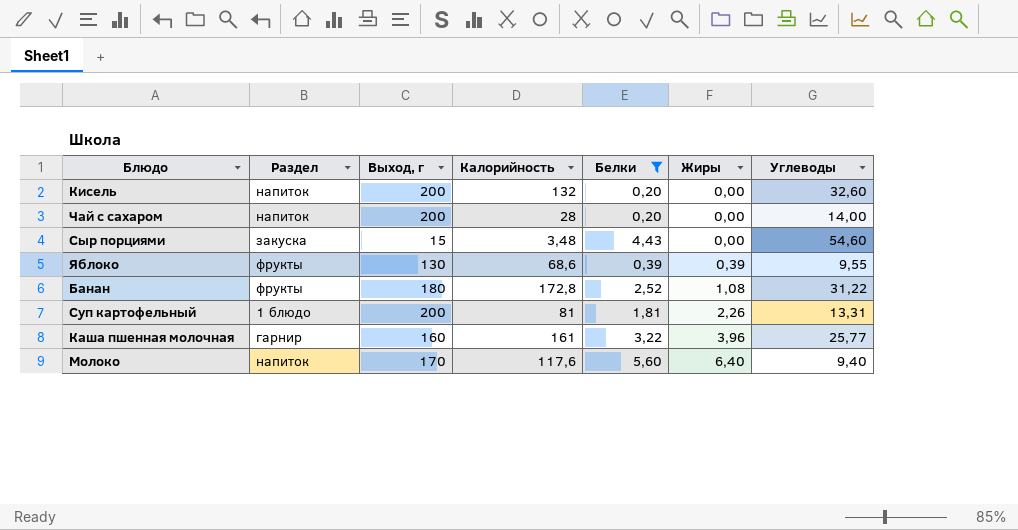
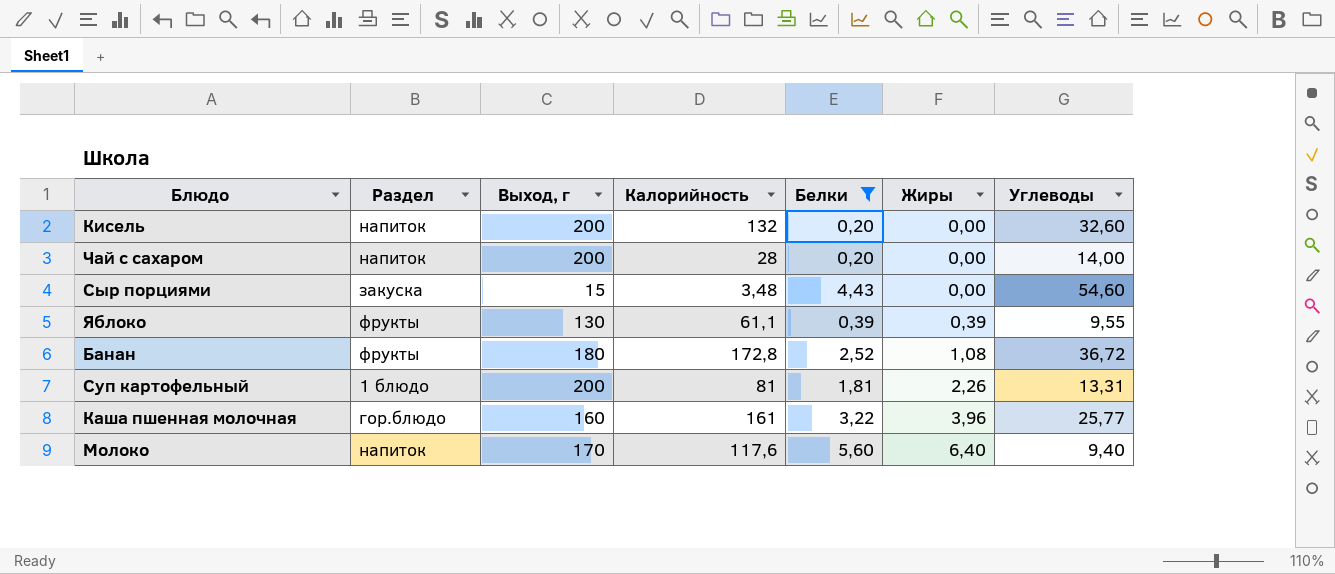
Яблоко | Калорийность: 68,6 -> 61,1
Банан | Углеводы: 31,22 -> 36,72
Каша пшенная молочная | Раздел: гарнир -> гор.блюдо

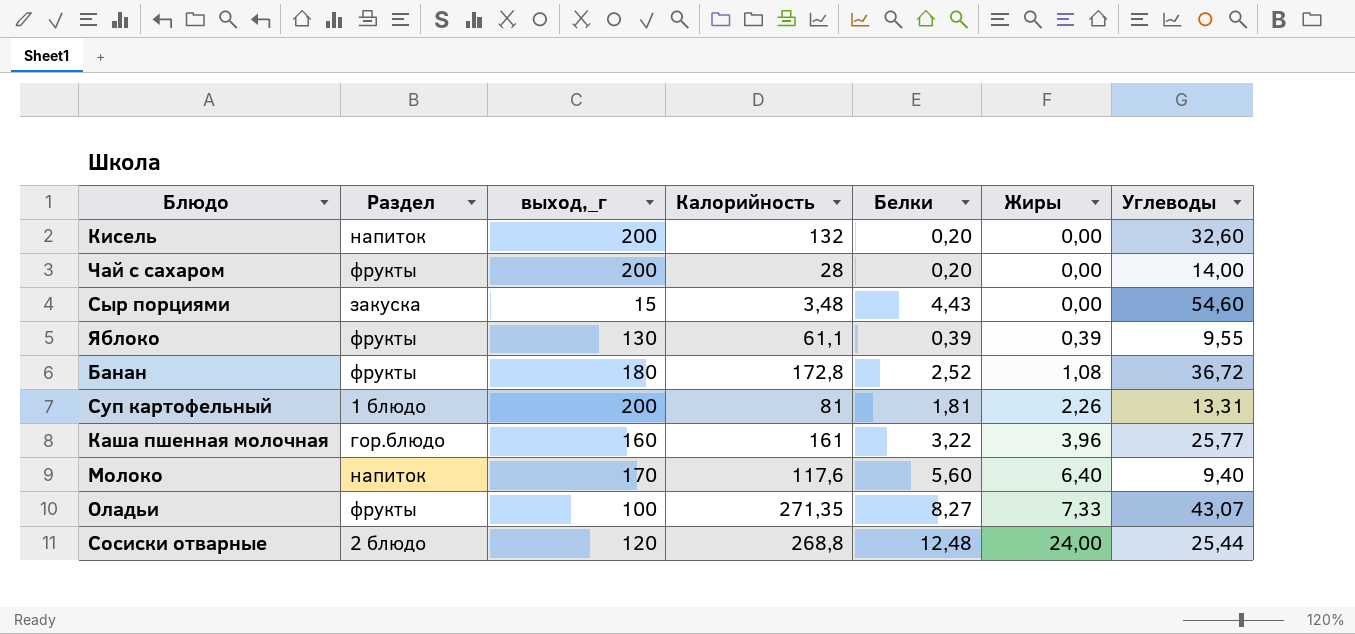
filter: Белки <= 5,60 -> none
column name: Выход, г -> выход,_г
Чай с сахаром | Раздел: напиток -> фрукты

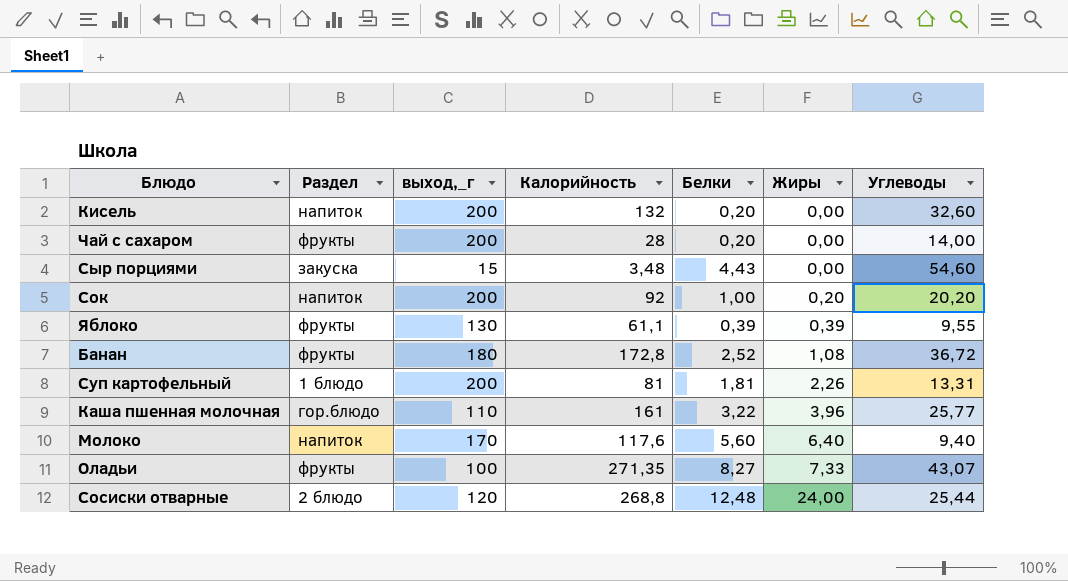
row Сок: none -> напиток | 200 | 92 | 1,00 | 0,20 | 20,20
Каша пшенная молочная | выход,_г: 160 -> 110

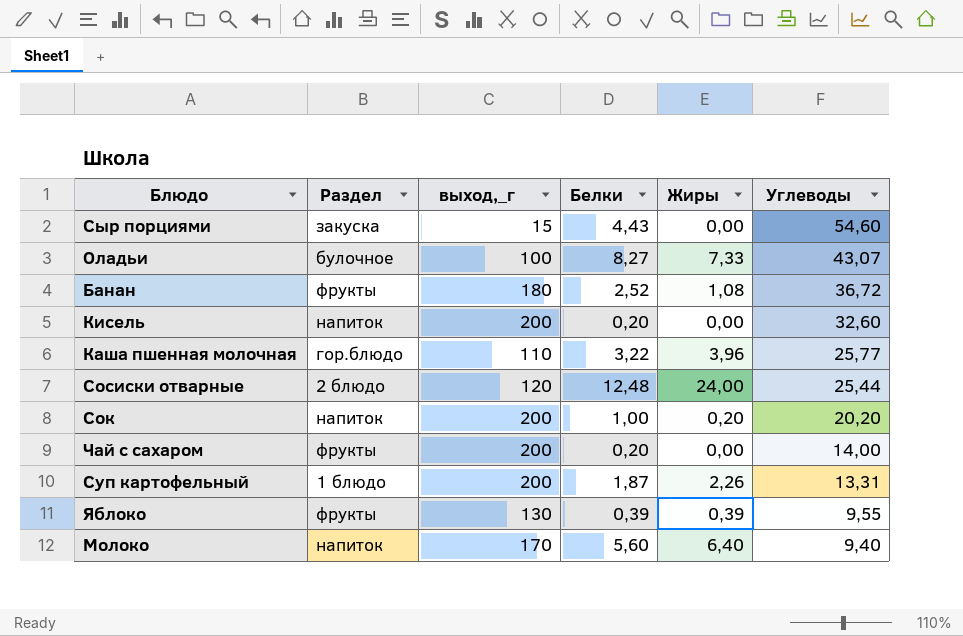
row order: Жиры ascending -> Углеводы descending
column Калорийность | position: 4 -> none
Оладьи | Раздел: фрукты -> булочное
Суп картофельный | Белки: 1,81 -> 1,87

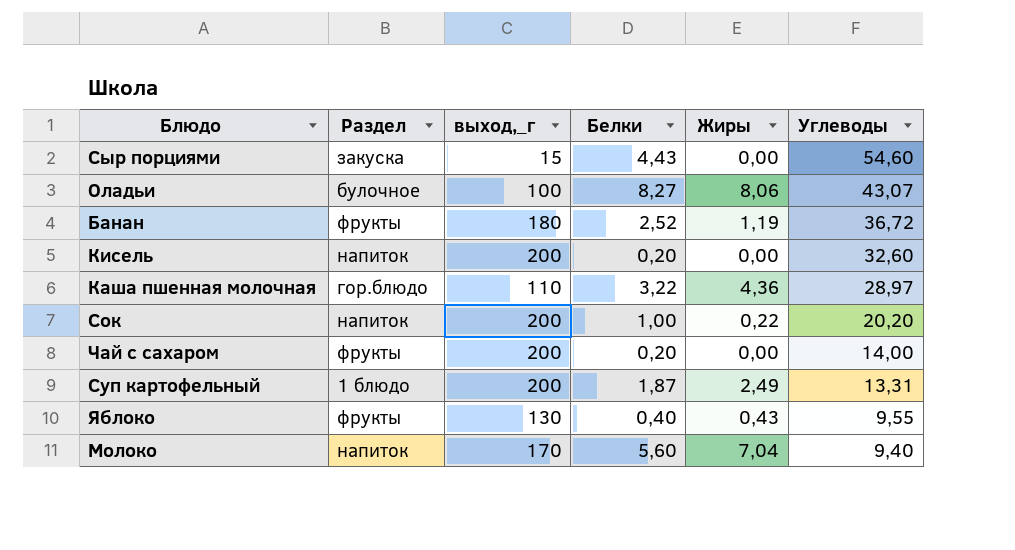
row Сосиски отварные: 2 блюдо | 120 | 12,48 | 24,00 | 25,44 -> none
Оладьи | Жиры: 7,33 -> 8,06
Банан | Жиры: 1,08 -> 1,19
Каша пшенная молочная | Жиры: 3,96 -> 4,36
Каша пшенная молочная | Углеводы: 25,77 -> 28,97
Сок | Жиры: 0,20 -> 0,22
Суп картофельный | Жиры: 2,26 -> 2,49
Яблоко | Белки: 0,39 -> 0,40
Яблоко | Жиры: 0,39 -> 0,43
Молоко | Жиры: 6,40 -> 7,04

